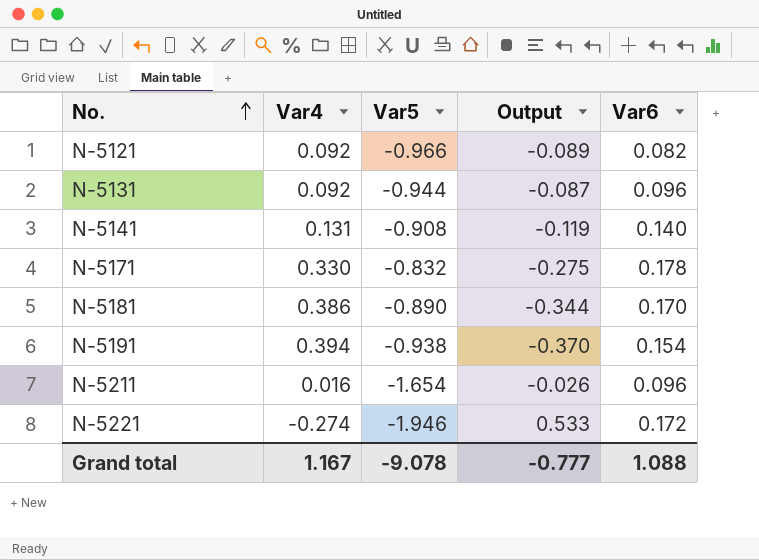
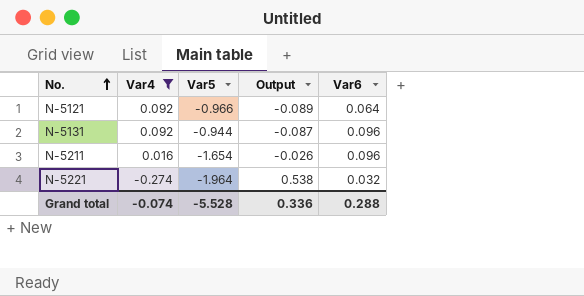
filter: none -> Var4 <= 0.092
N-5121 | Var6: 0.082 -> 0.064
N-5221 | Var5: -1.946 -> -1.964
N-5221 | Output: 0.533 -> 0.538
N-5221 | Var6: 0.172 -> 0.032
Grand total | Var4: 1.167 -> -0.074
Grand total | Var5: -9.078 -> -5.528
Grand total | Output: -0.777 -> 0.336
Grand total | Var6: 1.088 -> 0.288

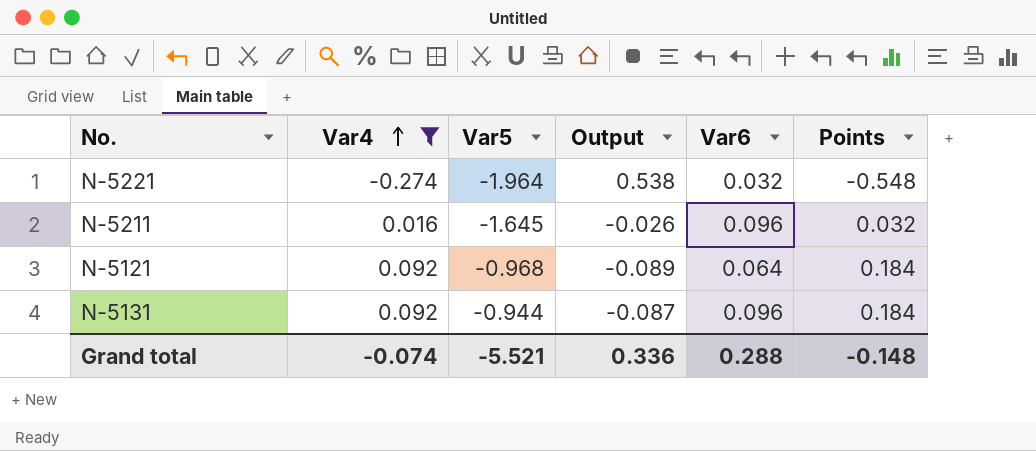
row order: No. ascending -> Var4 ascending
column Points | formula: none -> [Var4] * 2
N-5211 | Var5: -1.654 -> -1.645
N-5121 | Var5: -0.966 -> -0.968
Grand total | Var5: -5.528 -> -5.521

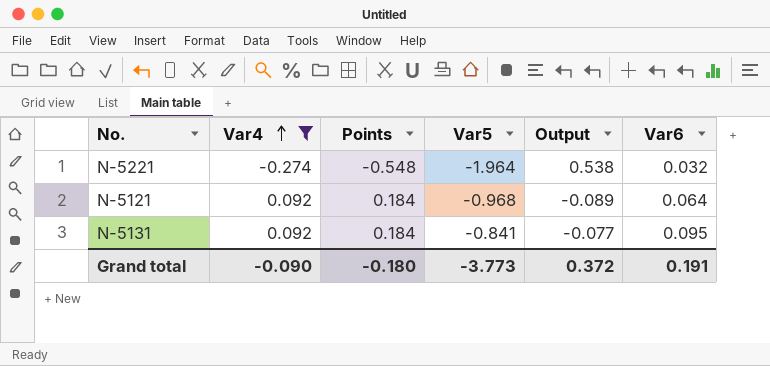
column Points | position: 6 -> 3
row N-5211: 0.016 | -1.645 | -0.026 | 0.096 | 0.032 -> none
N-5131 | Var5: -0.944 -> -0.841
N-5131 | Output: -0.087 -> -0.077
N-5131 | Var6: 0.096 -> 0.095
Grand total | Var4: -0.074 -> -0.090
Grand total | Points: -0.148 -> -0.180
Grand total | Var5: -5.521 -> -3.773
Grand total | Output: 0.336 -> 0.372
Grand total | Var6: 0.288 -> 0.191

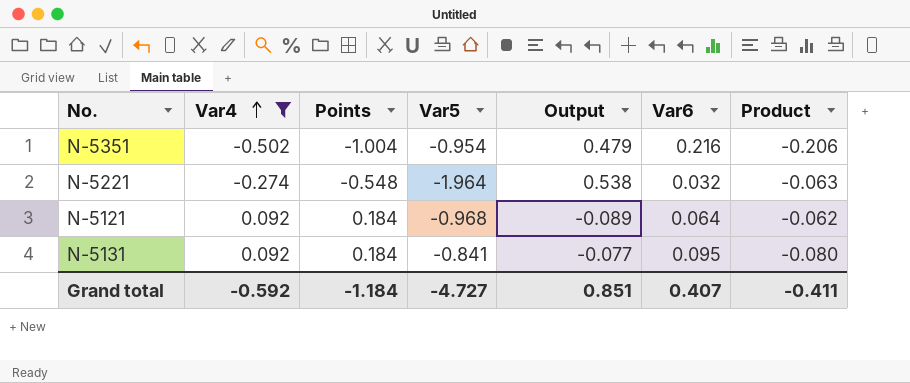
column Product | formula: none -> [Var5] * [Var6]
row N-5351: none -> -0.502 | -1.004 | -0.954 | 0.479 | 0.216 | -0.206
Grand total | Var4: -0.090 -> -0.592
Grand total | Points: -0.180 -> -1.184
Grand total | Var5: -3.773 -> -4.727
Grand total | Output: 0.372 -> 0.851
Grand total | Var6: 0.191 -> 0.407

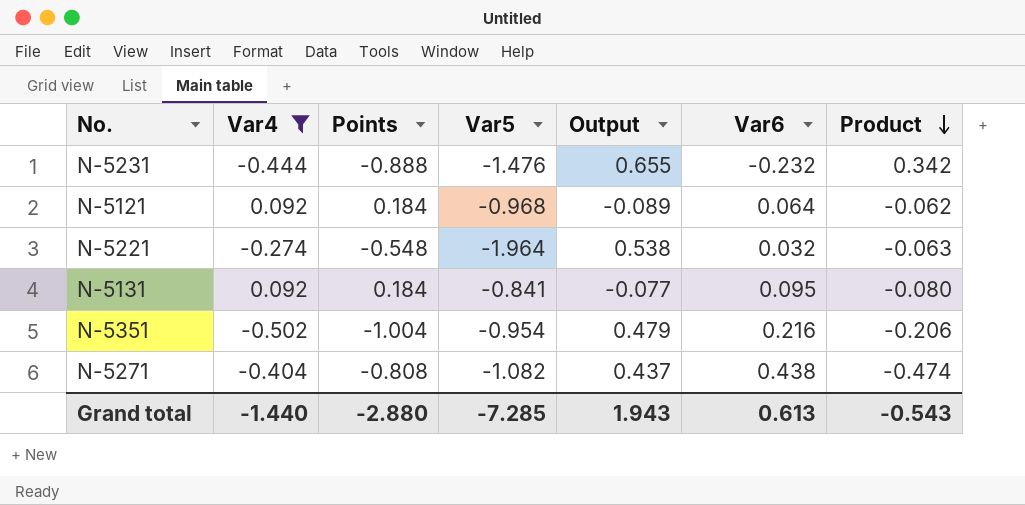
row order: Var4 ascending -> Product descending
row N-5231: none -> -0.444 | -0.888 | -1.476 | 0.655 | -0.232 | 0.342
row N-5271: none -> -0.404 | -0.808 | -1.082 | 0.437 | 0.438 | -0.474
Grand total | Var4: -0.592 -> -1.440
Grand total | Points: -1.184 -> -2.880
Grand total | Var5: -4.727 -> -7.285
Grand total | Output: 0.851 -> 1.943
Grand total | Var6: 0.407 -> 0.613
Grand total | Product: -0.411 -> -0.543

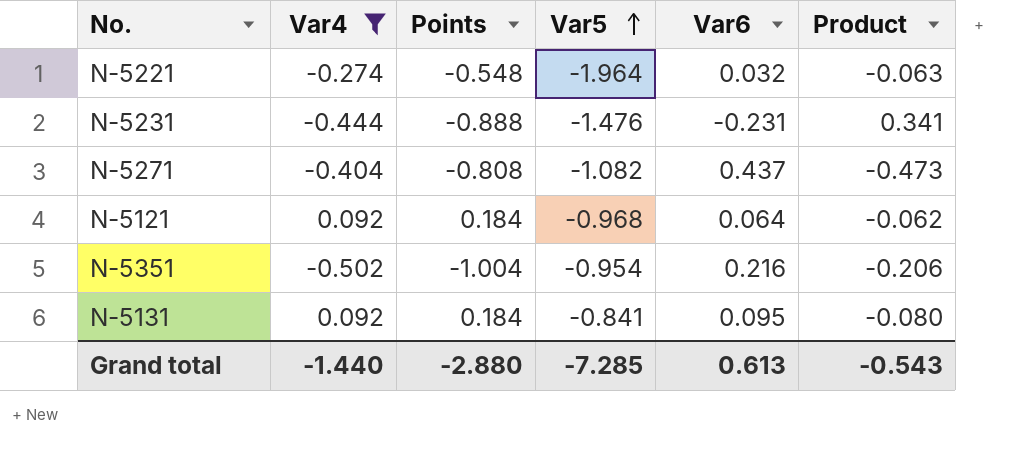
row order: Product descending -> Var5 ascending
column Output | formula: [Var4] * [Var5] -> none
N-5231 | Var6: -0.232 -> -0.231
N-5231 | Product: 0.342 -> 0.341
N-5271 | Var6: 0.438 -> 0.437
N-5271 | Product: -0.474 -> -0.473

